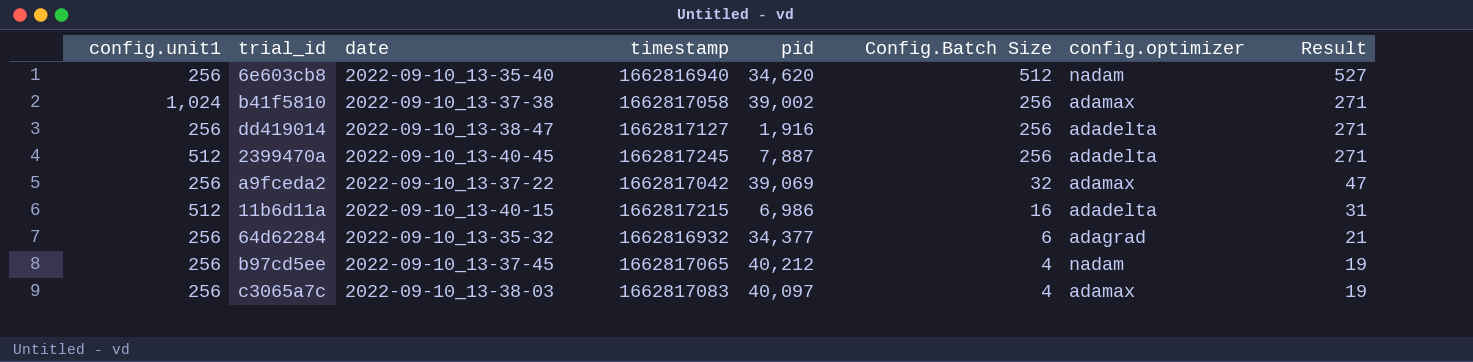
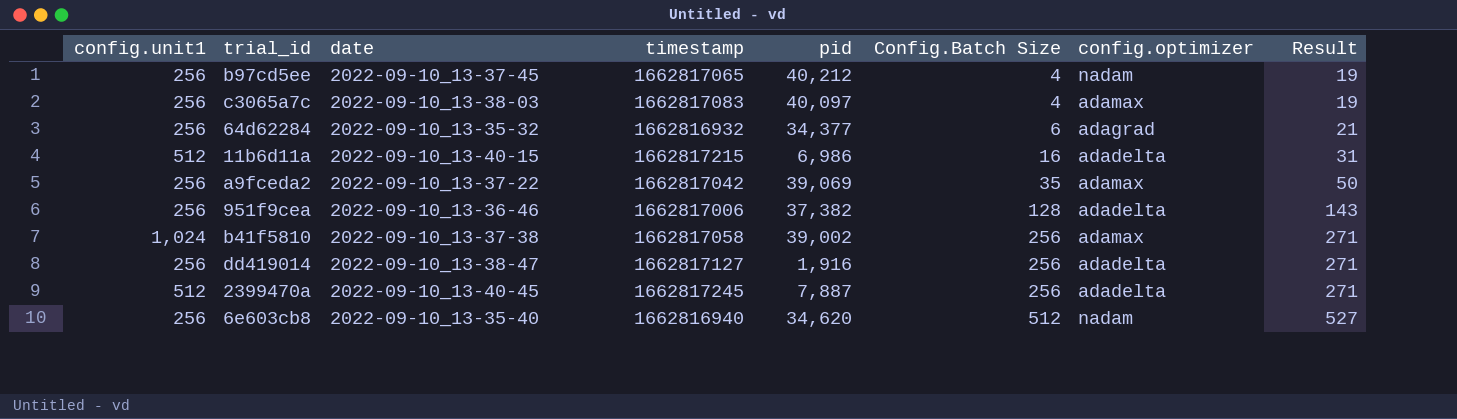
row order: Config.Batch Size descending -> Config.Batch Size ascending
a9fceda2 | Config.Batch Size: 32 -> 35
a9fceda2 | Result: 47 -> 50
row 951f9cea: none -> 256 | 2022-09-10_13-36-46 | 1662817006 | 37,382 | 128 | adadelta | 143

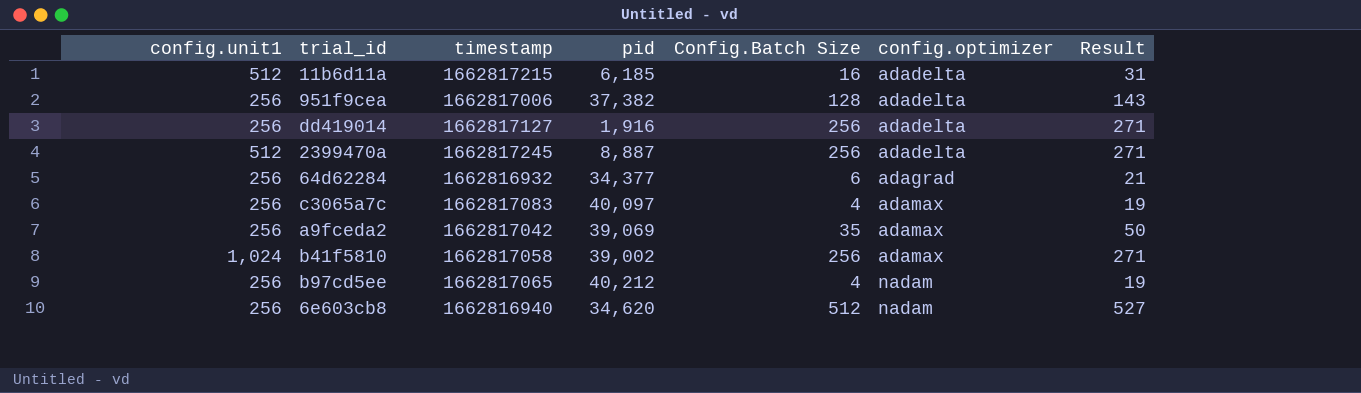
row order: Config.Batch Size ascending -> config.optimizer ascending
column date | position: 3 -> none
11b6d11a | pid: 6,986 -> 6,185
2399470a | pid: 7,887 -> 8,887

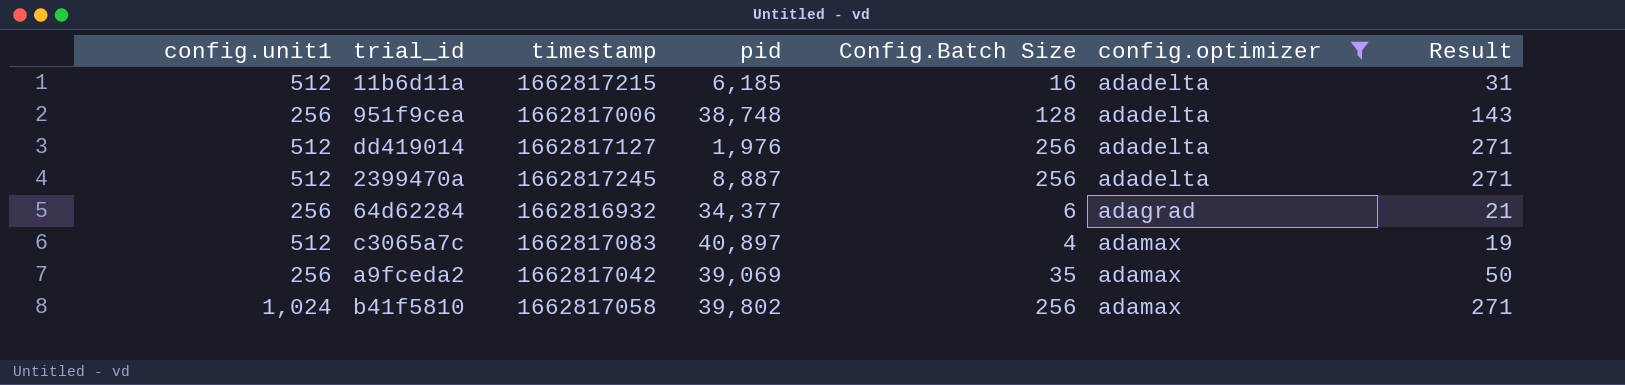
filter: none -> config.optimizer != nadam
951f9cea | pid: 37,382 -> 38,748
dd419014 | config.unit1: 256 -> 512
dd419014 | pid: 1,916 -> 1,976
c3065a7c | config.unit1: 256 -> 512
c3065a7c | pid: 40,097 -> 40,897
b41f5810 | pid: 39,002 -> 39,802

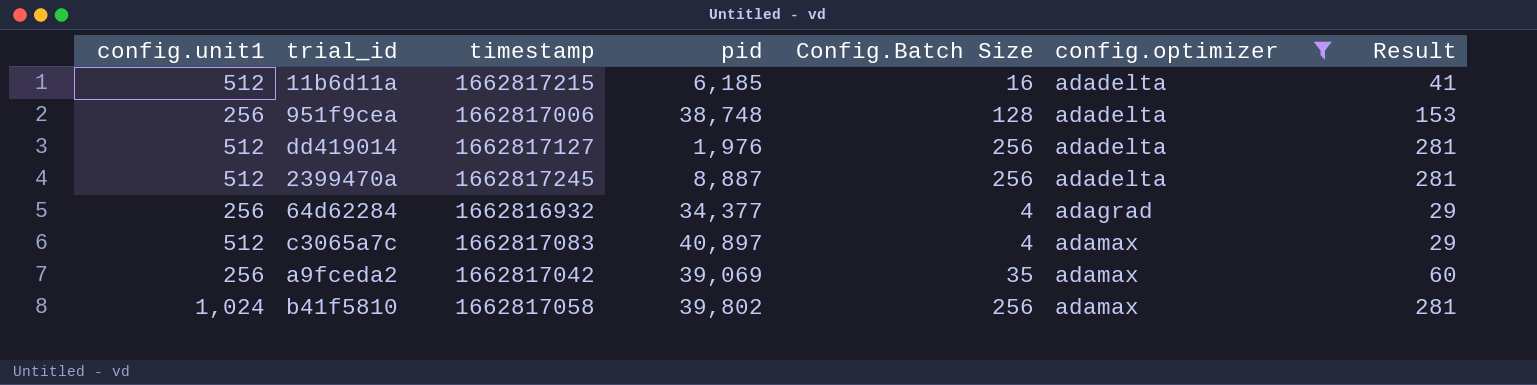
column Result | formula: [Config.Batch Size] + 15 -> [Config.Batch Size] + 25
64d62284 | Config.Batch Size: 6 -> 4

